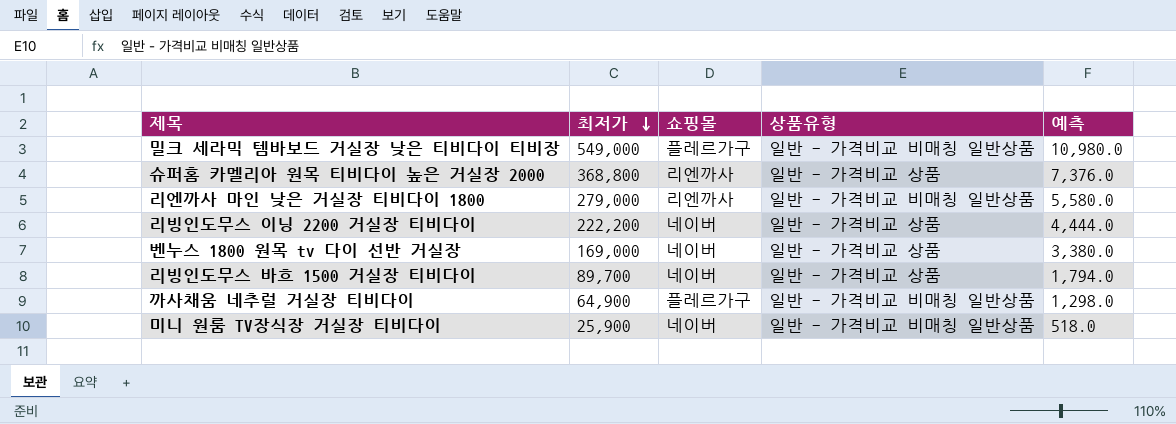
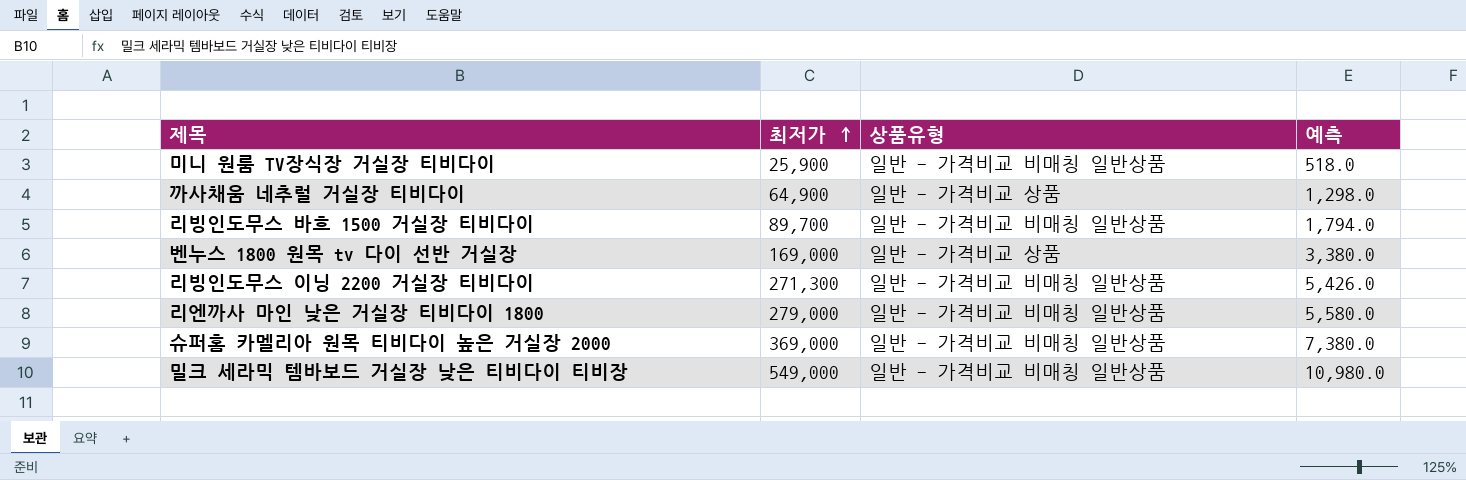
row order: 최저가 descending -> 최저가 ascending
column 쇼핑몰 | position: 3 -> none
까사채움 네추럴 거실장 티비다이 | 상품유형: 일반 - 가격비교 비매칭 일반상품 -> 일반 - 가격비교 상품
리빙인도무스 바흐 1500 거실장 티비다이 | 상품유형: 일반 - 가격비교 상품 -> 일반 - 가격비교 비매칭 일반상품
리빙인도무스 이닝 2200 거실장 티비다이 | 최저가: 222,200 -> 271,300
리빙인도무스 이닝 2200 거실장 티비다이 | 상품유형: 일반 - 가격비교 상품 -> 일반 - 가격비교 비매칭 일반상품
리빙인도무스 이닝 2200 거실장 티비다이 | 예측: 4,444.0 -> 5,426.0
슈퍼홈 카멜리아 원목 티비다이 높은 거실장 2000 | 최저가: 368,800 -> 369,000
슈퍼홈 카멜리아 원목 티비다이 높은 거실장 2000 | 상품유형: 일반 - 가격비교 상품 -> 일반 - 가격비교 비매칭 일반상품
슈퍼홈 카멜리아 원목 티비다이 높은 거실장 2000 | 예측: 7,376.0 -> 7,380.0

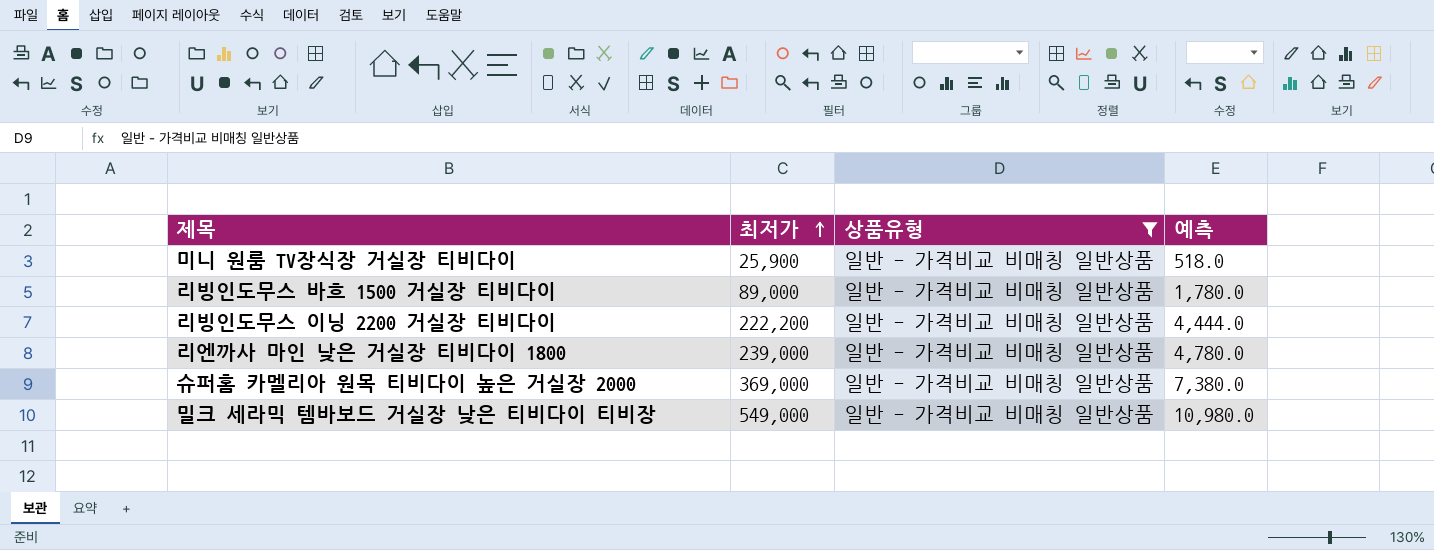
filter: none -> 상품유형 = 일반 - 가격비교 비매칭 일반상품
리빙인도무스 바흐 1500 거실장 티비다이 | 최저가: 89,700 -> 89,000
리빙인도무스 바흐 1500 거실장 티비다이 | 예측: 1,794.0 -> 1,780.0
리빙인도무스 이닝 2200 거실장 티비다이 | 최저가: 271,300 -> 222,200
리빙인도무스 이닝 2200 거실장 티비다이 | 예측: 5,426.0 -> 4,444.0
리엔까사 마인 낮은 거실장 티비다이 1800 | 최저가: 279,000 -> 239,000
리엔까사 마인 낮은 거실장 티비다이 1800 | 예측: 5,580.0 -> 4,780.0

